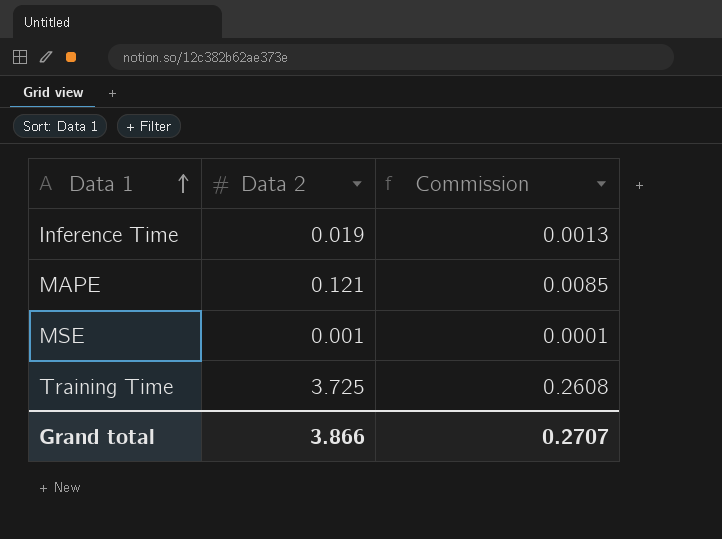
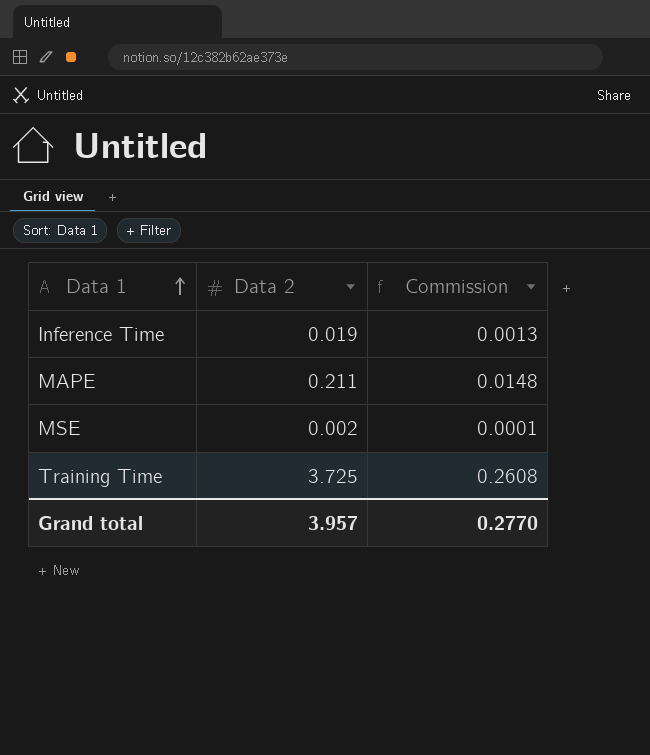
MAPE | Data 2: 0.121 -> 0.211
MAPE | Commission: 0.0085 -> 0.0148
MSE | Data 2: 0.001 -> 0.002
Grand total | Data 2: 3.866 -> 3.957
Grand total | Commission: 0.2707 -> 0.2770

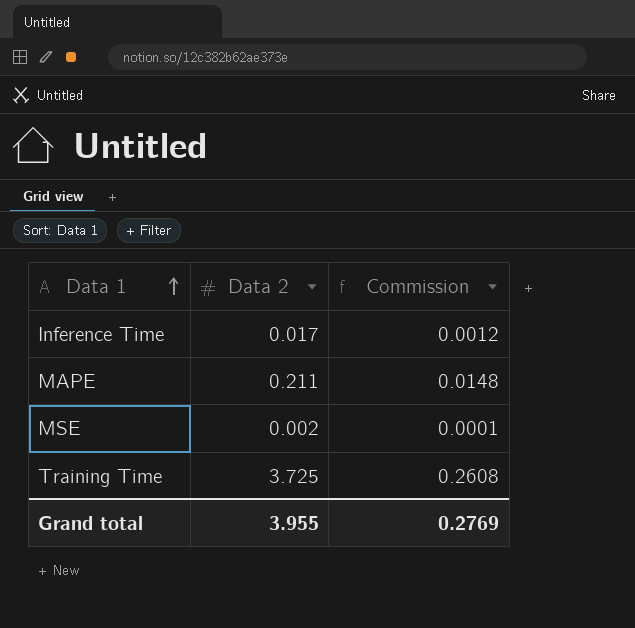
Inference Time | Data 2: 0.019 -> 0.017
Inference Time | Commission: 0.0013 -> 0.0012
Grand total | Data 2: 3.957 -> 3.955
Grand total | Commission: 0.2770 -> 0.2769

